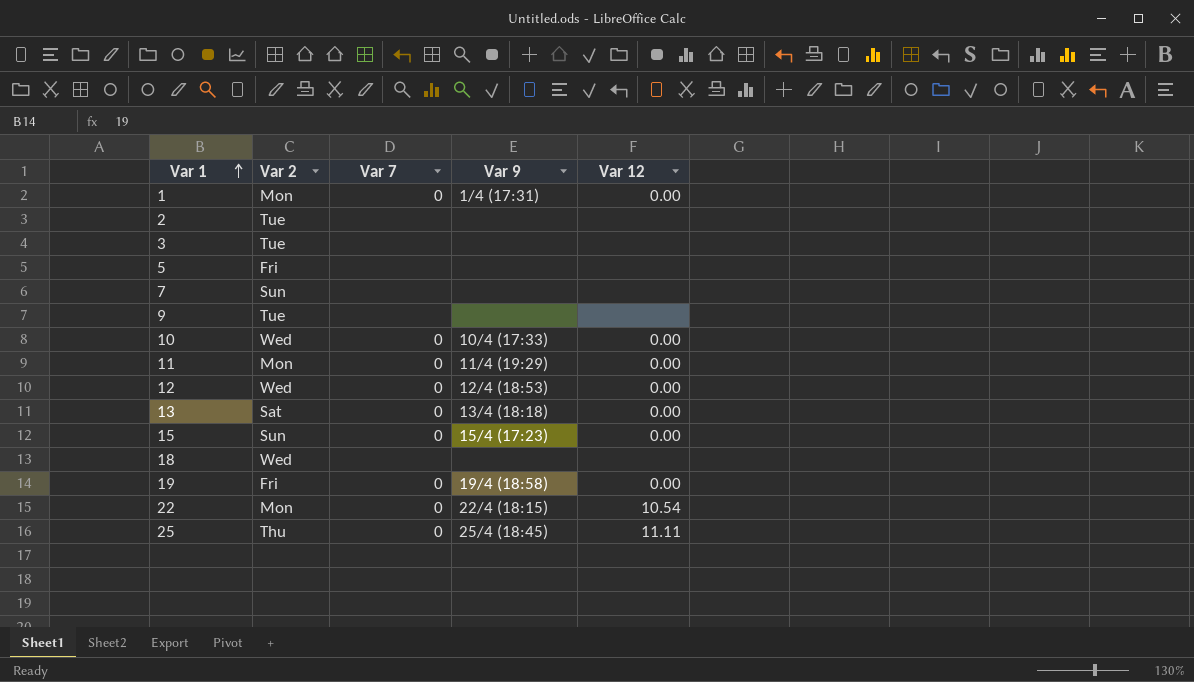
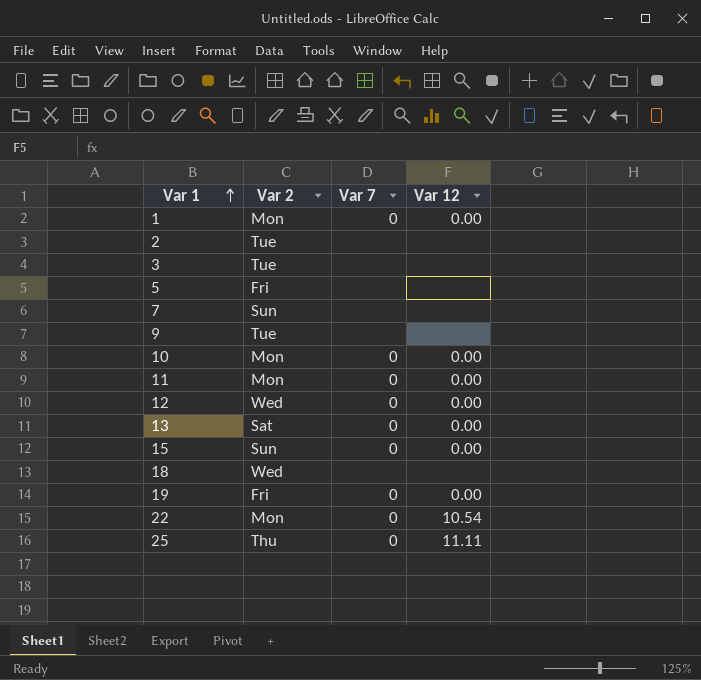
column Var 9 | position: 4 -> none
10 | Var 2: Wed -> Mon

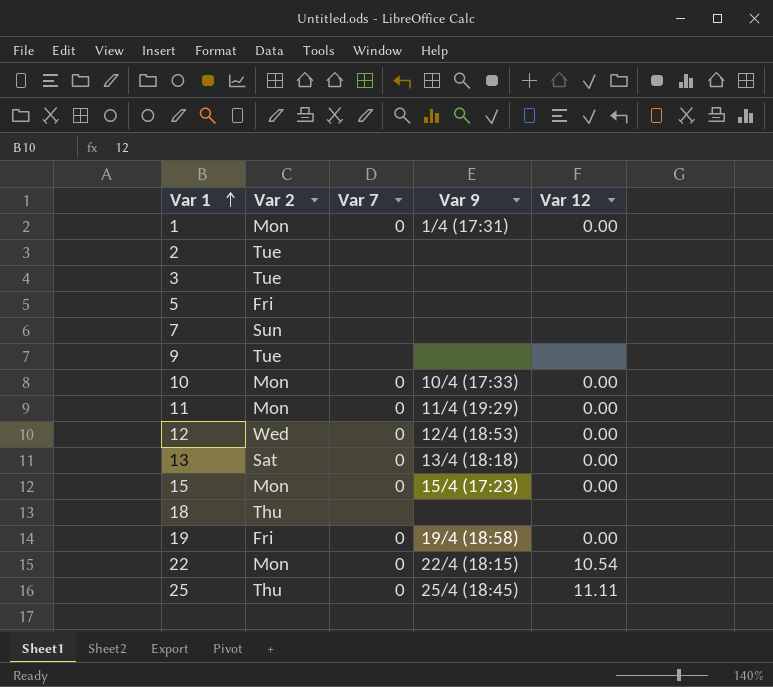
column Var 9 | position: none -> 4
15 | Var 2: Sun -> Mon
18 | Var 2: Wed -> Thu

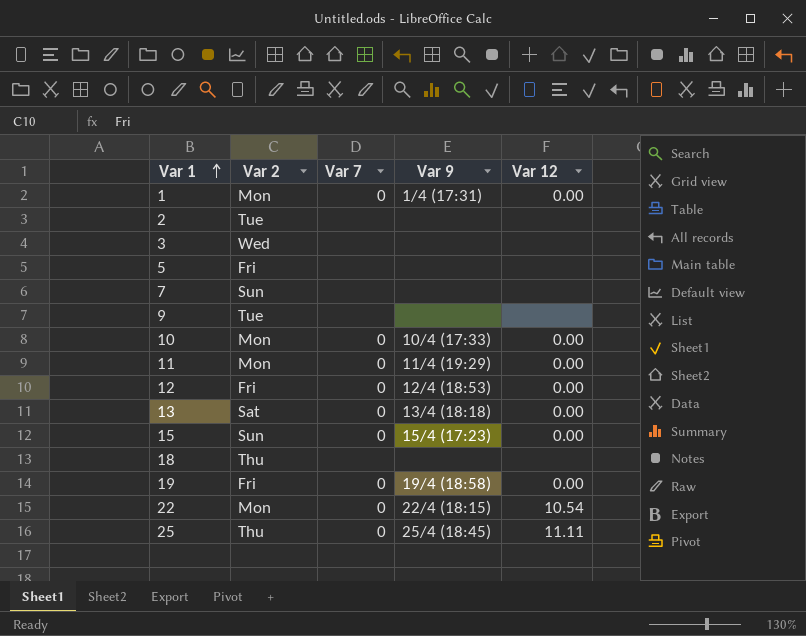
3 | Var 2: Tue -> Wed
12 | Var 2: Wed -> Fri
15 | Var 2: Mon -> Sun

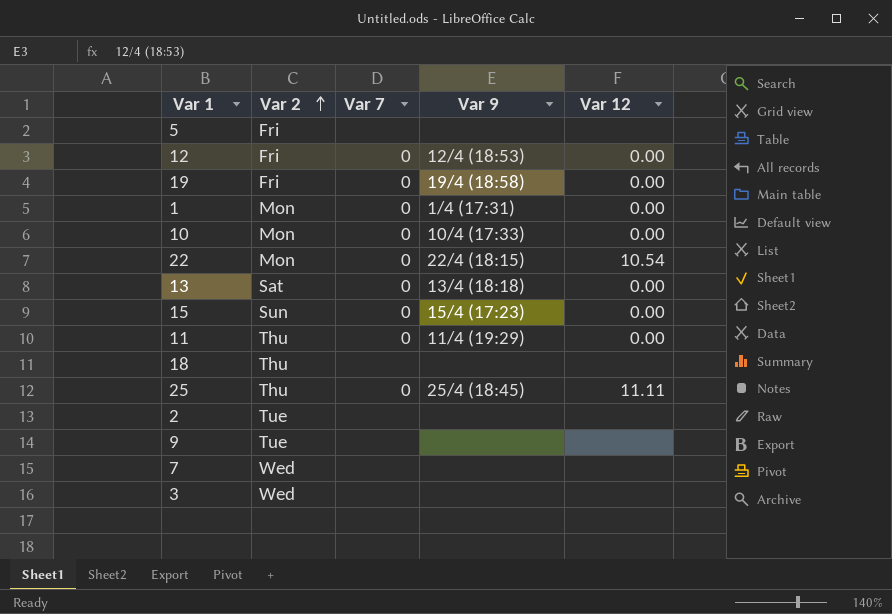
row order: Var 1 ascending -> Var 2 ascending
11 | Var 2: Mon -> Thu
7 | Var 2: Sun -> Wed

